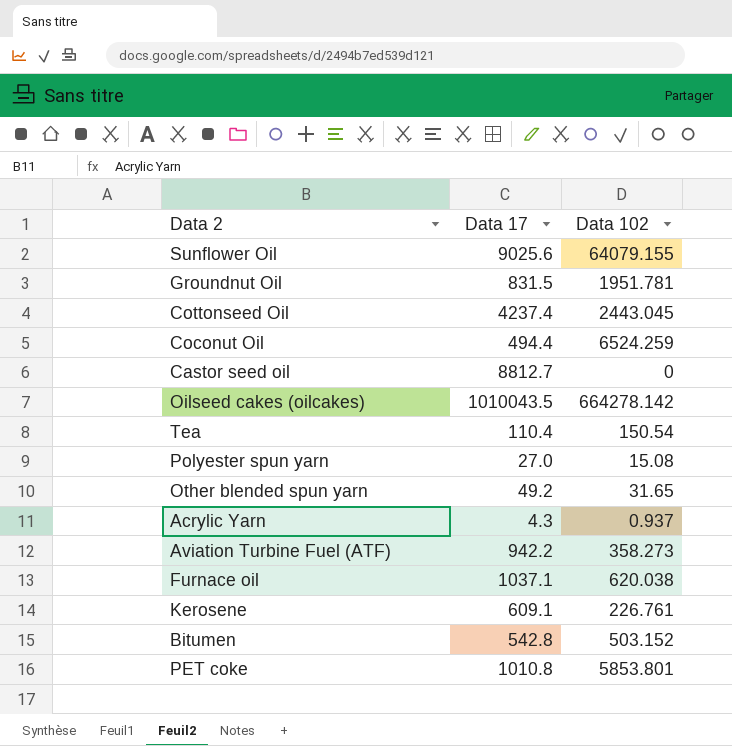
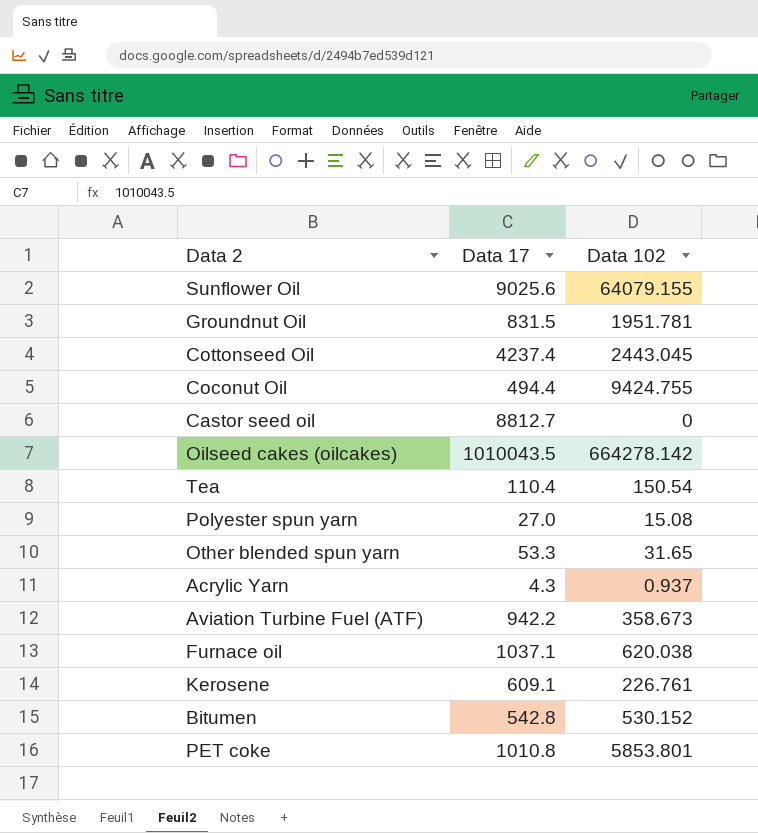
Coconut Oil | Data 102: 6524.259 -> 9424.755
Other blended spun yarn | Data 17: 49.2 -> 53.3
Aviation Turbine Fuel (ATF) | Data 102: 358.273 -> 358.673
Bitumen | Data 102: 503.152 -> 530.152

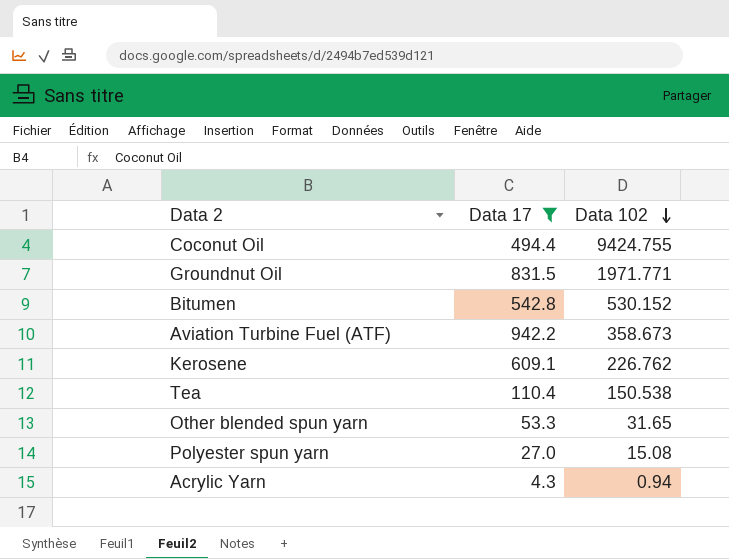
filter: none -> Data 17 <= 942.2
row order: none -> Data 102 descending
Groundnut Oil | Data 102: 1951.781 -> 1971.771
Kerosene | Data 102: 226.761 -> 226.762
Tea | Data 102: 150.54 -> 150.538
Acrylic Yarn | Data 102: 0.937 -> 0.94

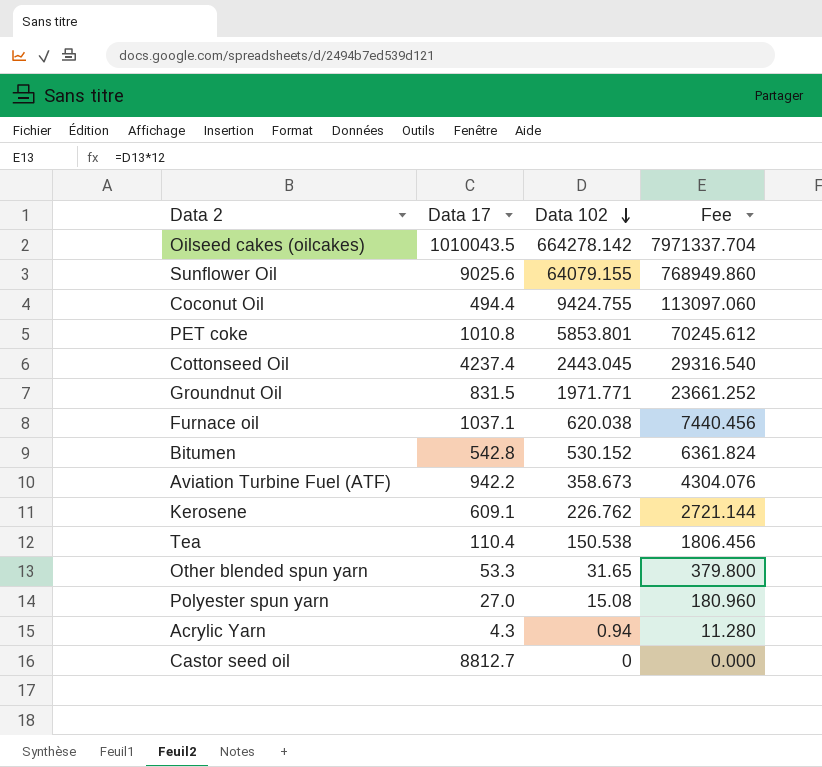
filter: Data 17 <= 942.2 -> none
column Fee | formula: none -> [Data 102] * 12

